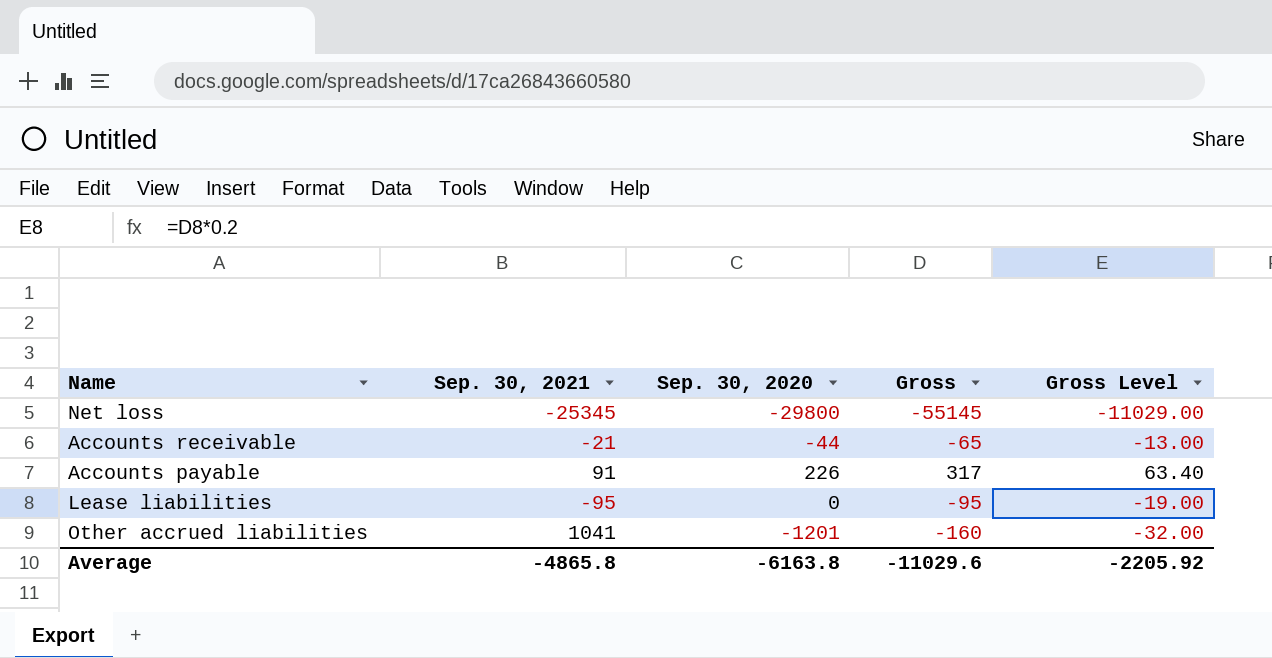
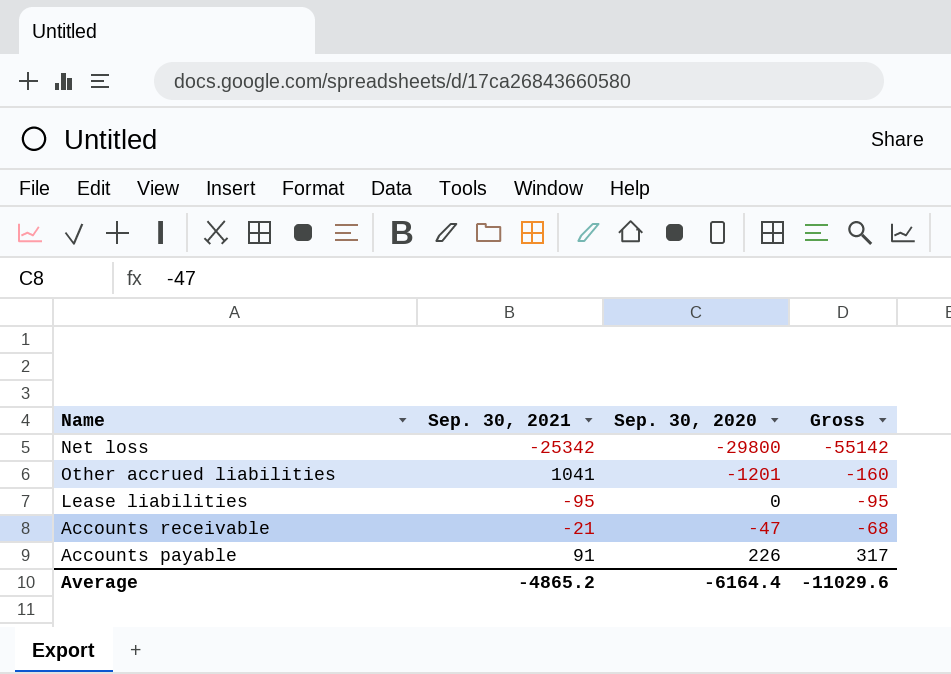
row order: none -> Gross ascending
column Gross Level | formula: [Gross] * 0.2 -> none
Net loss | Sep. 30, 2021: -25345 -> -25342
Net loss | Gross: -55145 -> -55142
Accounts receivable | Sep. 30, 2020: -44 -> -47
Accounts receivable | Gross: -65 -> -68
Average | Sep. 30, 2021: -4865.8 -> -4865.2
Average | Sep. 30, 2020: -6163.8 -> -6164.4

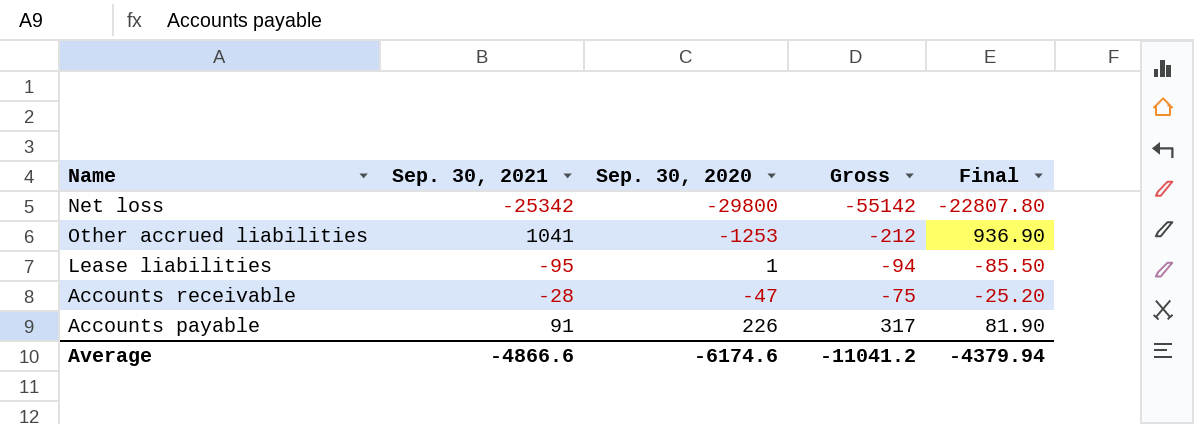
column Final | formula: none -> [Sep. 30, 2021] * 0.9
Other accrued liabilities | Sep. 30, 2020: -1201 -> -1253
Other accrued liabilities | Gross: -160 -> -212
Lease liabilities | Sep. 30, 2020: 0 -> 1
Lease liabilities | Gross: -95 -> -94
Accounts receivable | Sep. 30, 2021: -21 -> -28
Accounts receivable | Gross: -68 -> -75
Average | Sep. 30, 2021: -4865.2 -> -4866.6
Average | Sep. 30, 2020: -6164.4 -> -6174.6
Average | Gross: -11029.6 -> -11041.2

